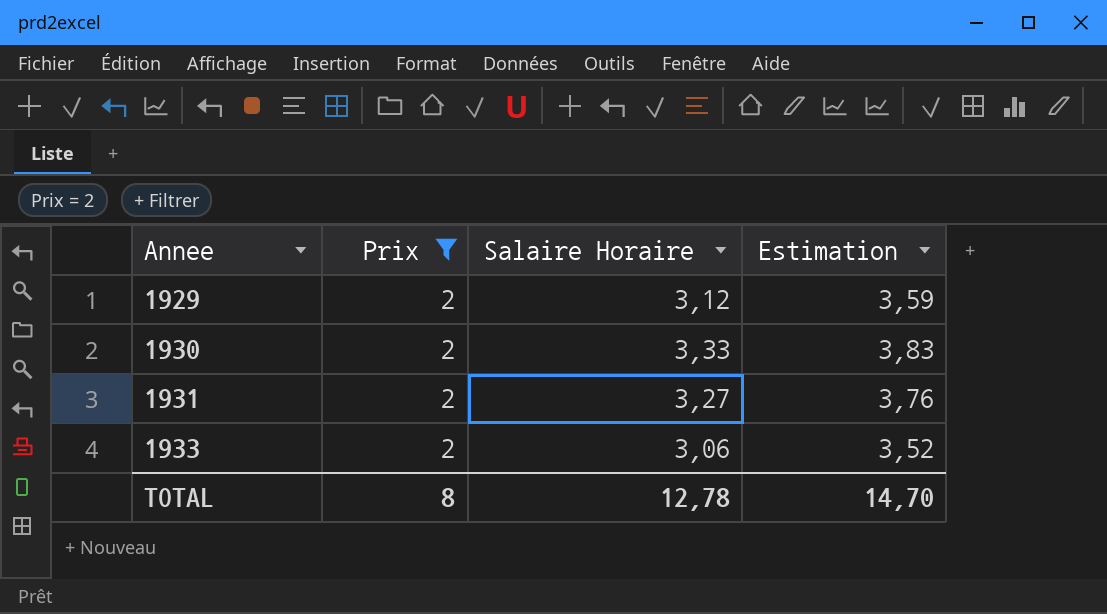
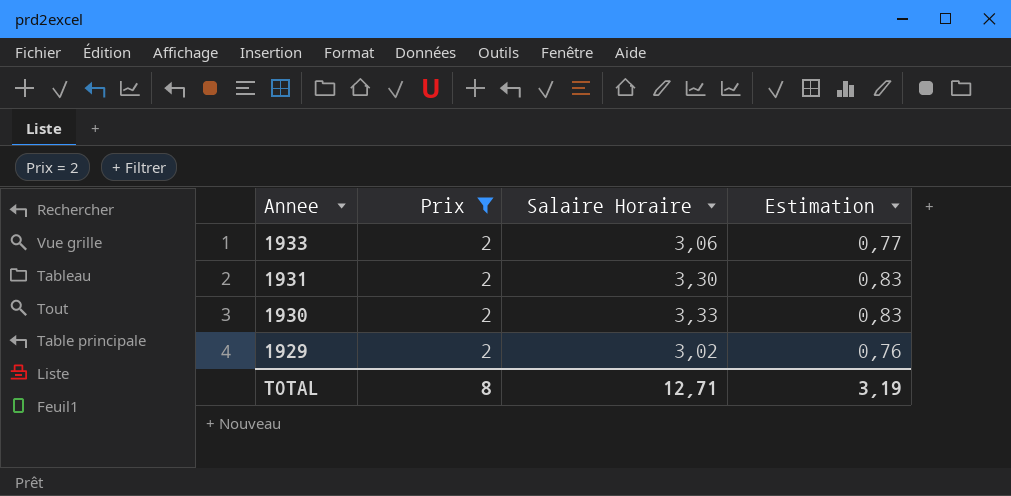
row order: Annee ascending -> Annee descending
column Estimation | formula: [Salaire Horaire] * 1,15 -> [Salaire Horaire] * 0,25
1931 | Salaire Horaire: 3,27 -> 3,30
1929 | Salaire Horaire: 3,12 -> 3,02
TOTAL | Salaire Horaire: 12,78 -> 12,71
TOTAL | Estimation: 14,70 -> 3,19

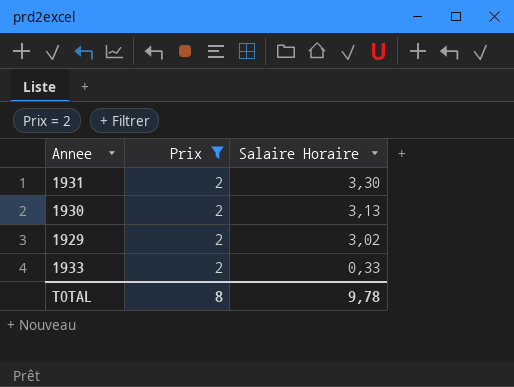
row order: Annee descending -> Salaire Horaire descending
column Estimation | formula: [Salaire Horaire] * 0,25 -> none
1930 | Salaire Horaire: 3,33 -> 3,13
1933 | Salaire Horaire: 3,06 -> 0,33
TOTAL | Salaire Horaire: 12,71 -> 9,78

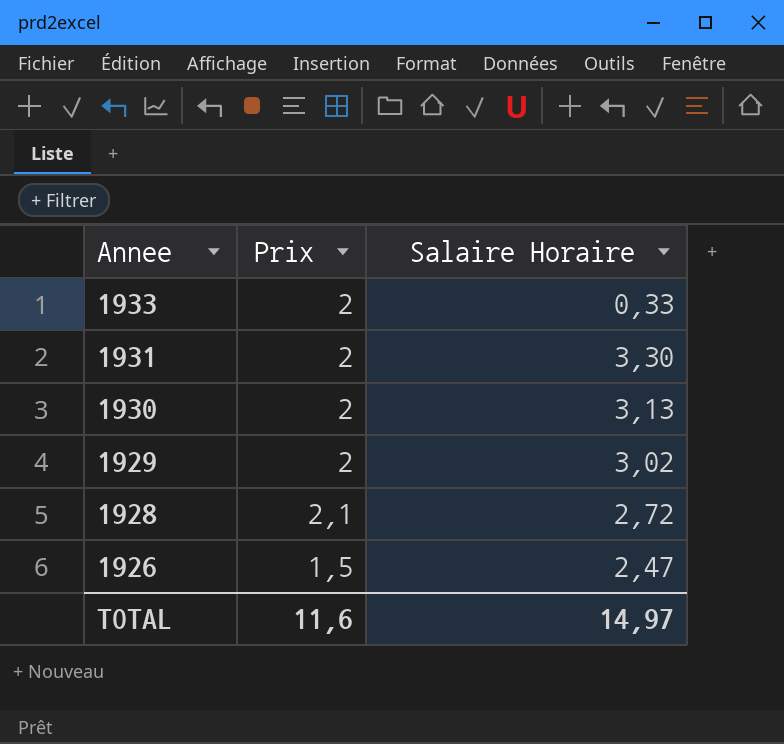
filter: Prix = 2 -> none
row order: Salaire Horaire descending -> Annee descending
TOTAL | Prix: 8 -> 11,6
TOTAL | Salaire Horaire: 9,78 -> 14,97

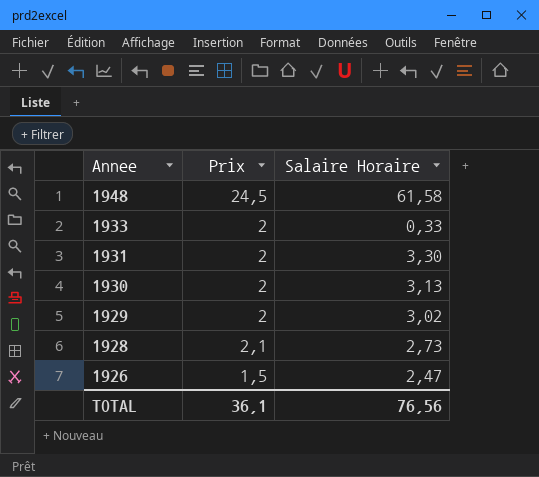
row 1948: none -> 24,5 | 61,58
1928 | Salaire Horaire: 2,72 -> 2,73
TOTAL | Prix: 11,6 -> 36,1
TOTAL | Salaire Horaire: 14,97 -> 76,56

